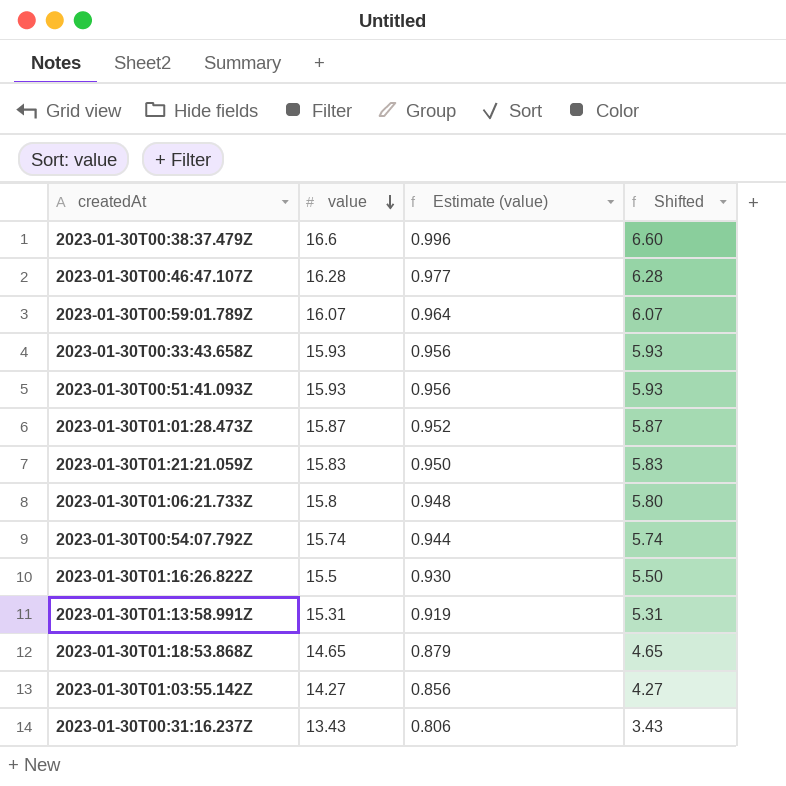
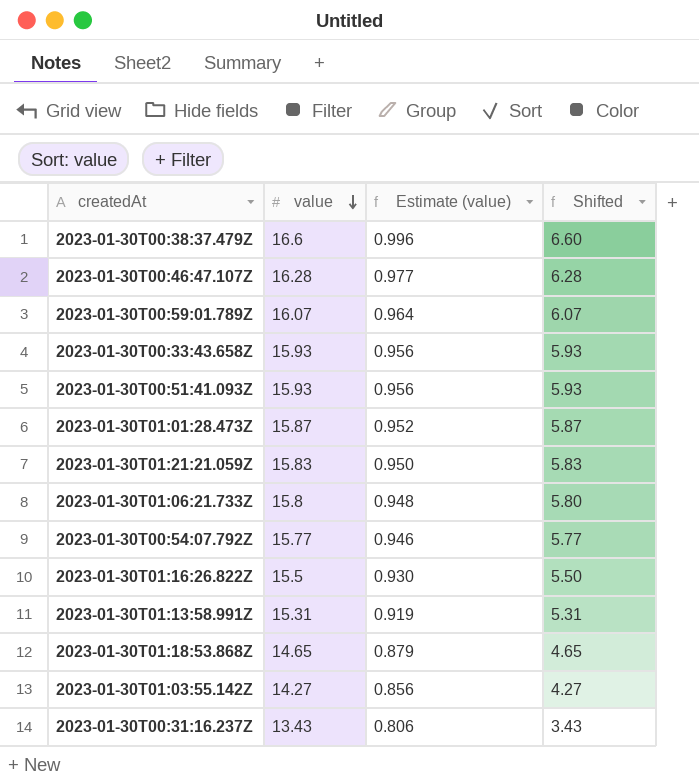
2023-01-30T00:54:07.792Z | value: 15.74 -> 15.77
2023-01-30T00:54:07.792Z | Estimate (value): 0.944 -> 0.946
2023-01-30T00:54:07.792Z | Shifted: 5.74 -> 5.77

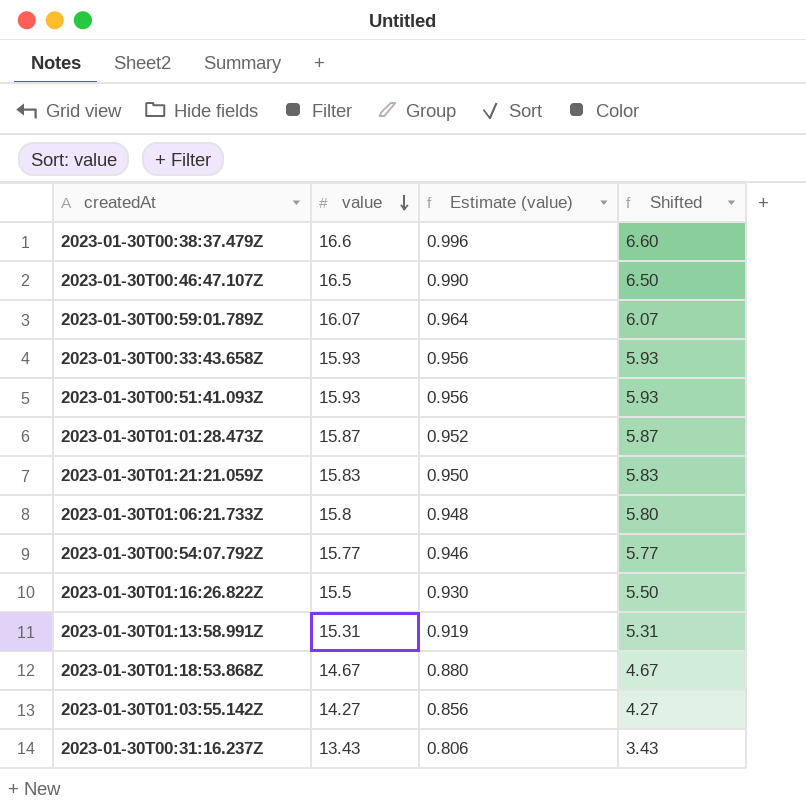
2023-01-30T00:46:47.107Z | value: 16.28 -> 16.5
2023-01-30T00:46:47.107Z | Estimate (value): 0.977 -> 0.990
2023-01-30T00:46:47.107Z | Shifted: 6.28 -> 6.50
2023-01-30T01:18:53.868Z | value: 14.65 -> 14.67
2023-01-30T01:18:53.868Z | Estimate (value): 0.879 -> 0.880
2023-01-30T01:18:53.868Z | Shifted: 4.65 -> 4.67

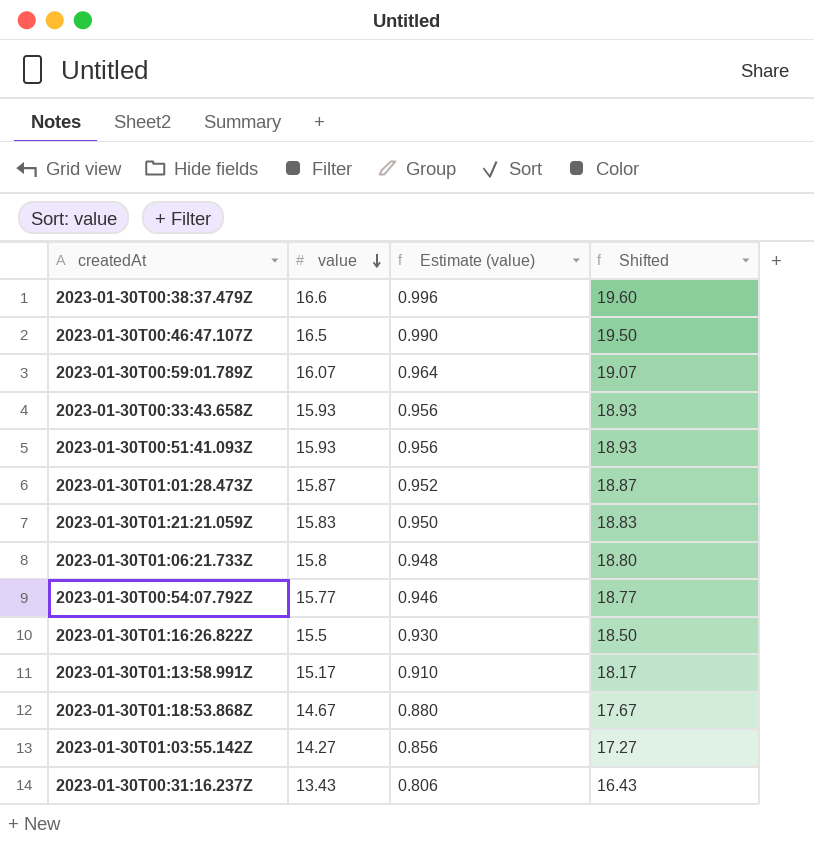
column Shifted | formula: [value] - 10 -> [value] + 3
2023-01-30T01:13:58.991Z | value: 15.31 -> 15.17
2023-01-30T01:13:58.991Z | Estimate (value): 0.919 -> 0.910

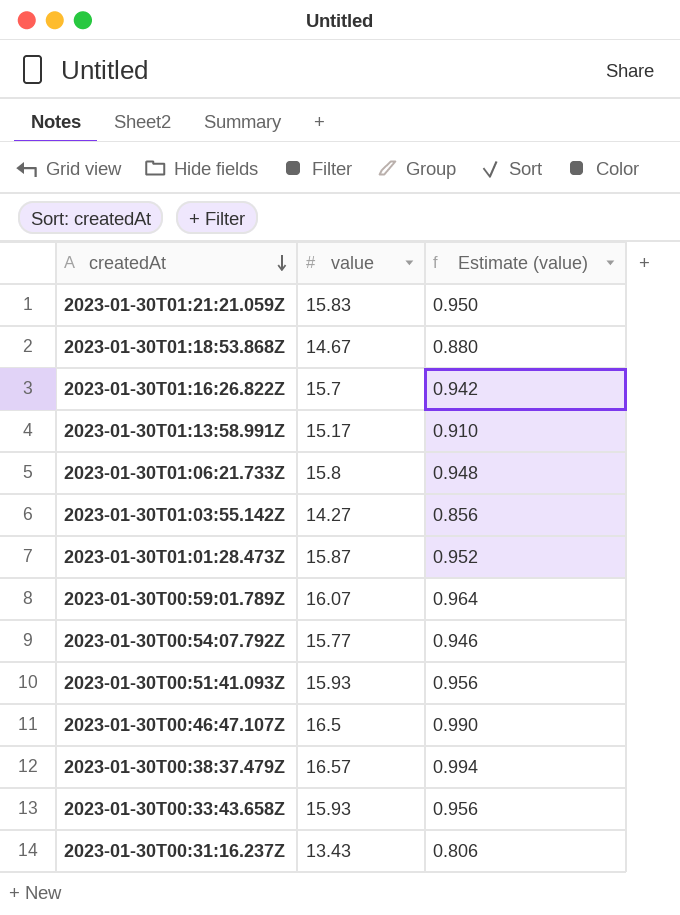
row order: value descending -> createdAt descending
column Shifted | formula: [value] + 3 -> none
2023-01-30T01:16:26.822Z | value: 15.5 -> 15.7
2023-01-30T01:16:26.822Z | Estimate (value): 0.930 -> 0.942
2023-01-30T00:38:37.479Z | value: 16.6 -> 16.57
2023-01-30T00:38:37.479Z | Estimate (value): 0.996 -> 0.994

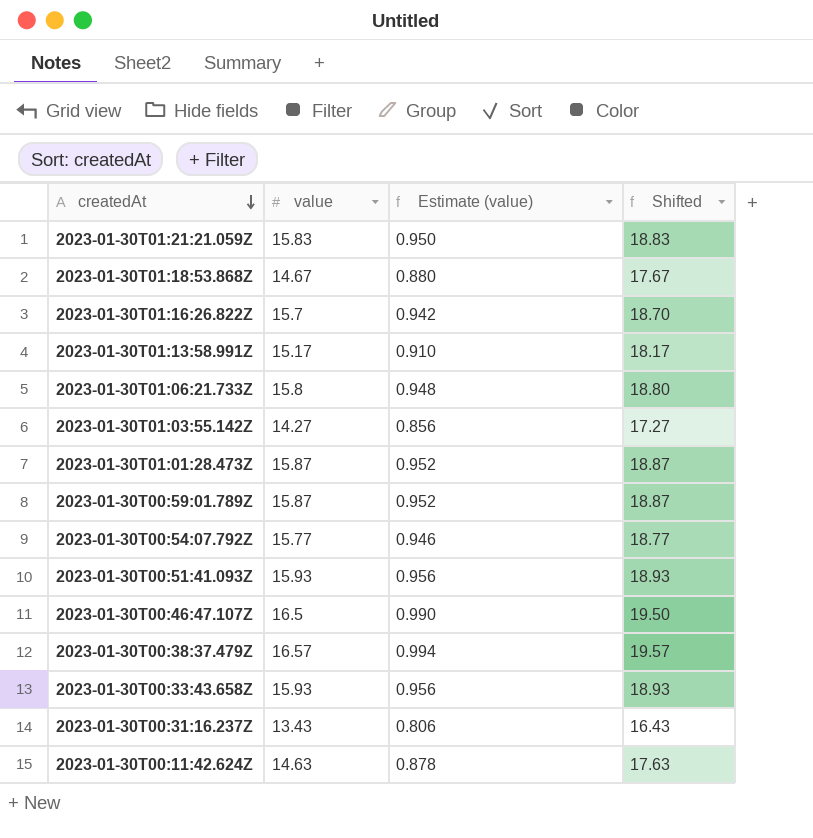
column Shifted | formula: none -> [value] + 3
2023-01-30T00:59:01.789Z | value: 16.07 -> 15.87
2023-01-30T00:59:01.789Z | Estimate (value): 0.964 -> 0.952
row 2023-01-30T00:11:42.624Z: none -> 14.63 | 0.878 | 17.63

